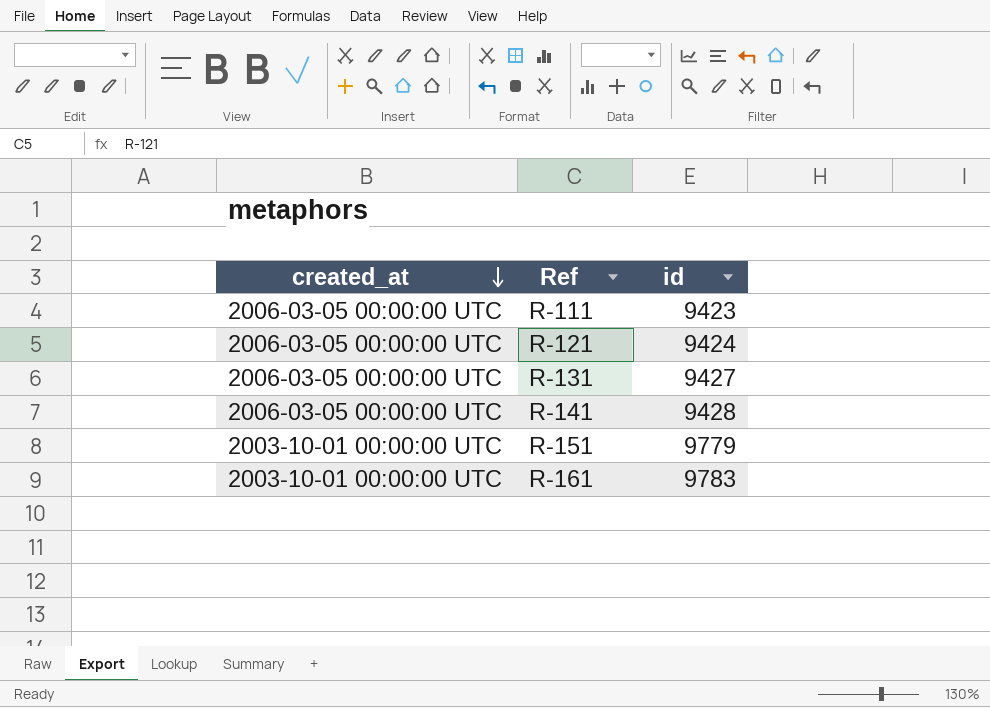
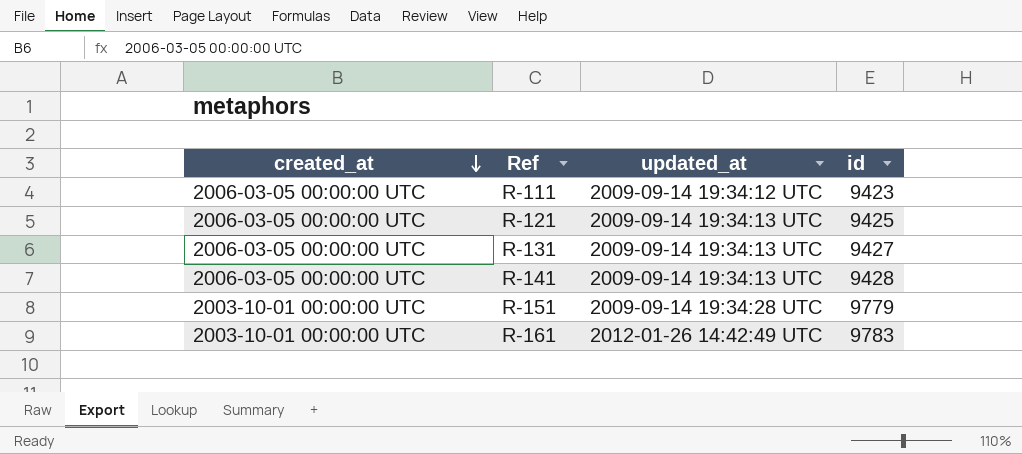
column updated_at | position: none -> 3
R-121 | id: 9424 -> 9425

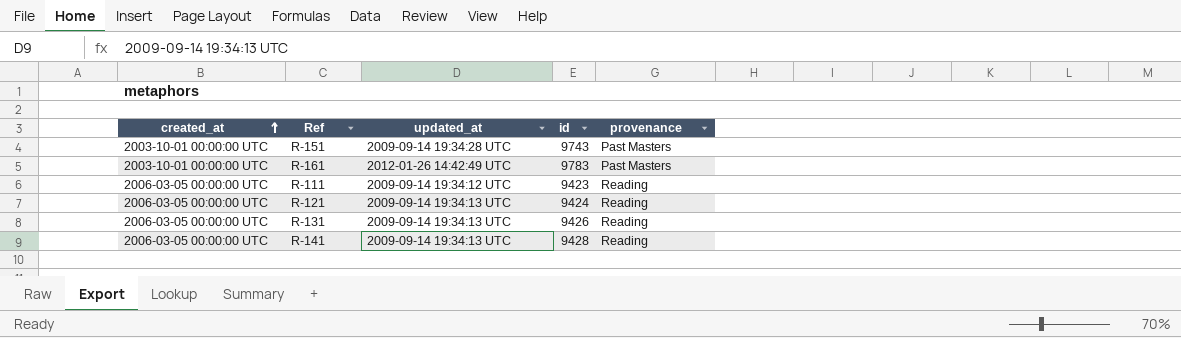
row order: created_at descending -> created_at ascending
column provenance | position: none -> 5
R-151 | id: 9779 -> 9743
R-121 | id: 9425 -> 9424
R-131 | id: 9427 -> 9426

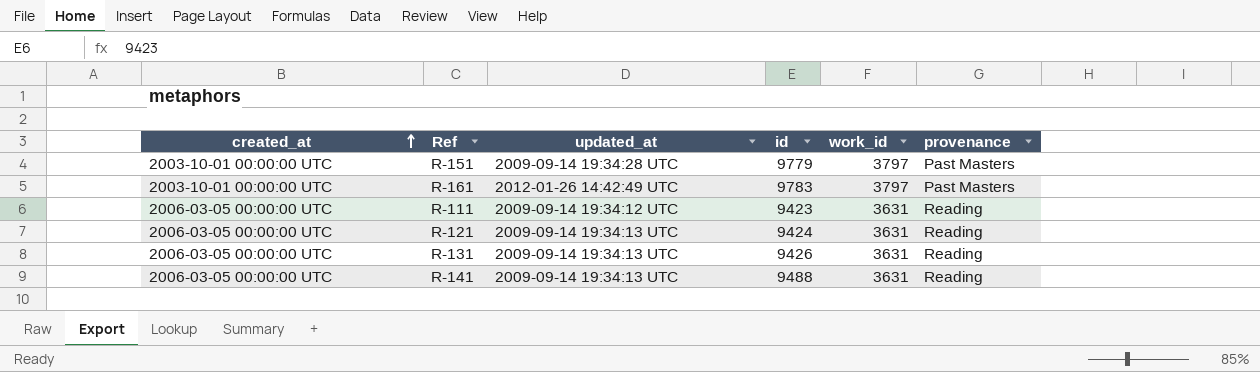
column work_id | position: none -> 5
R-151 | id: 9743 -> 9779
R-141 | id: 9428 -> 9488

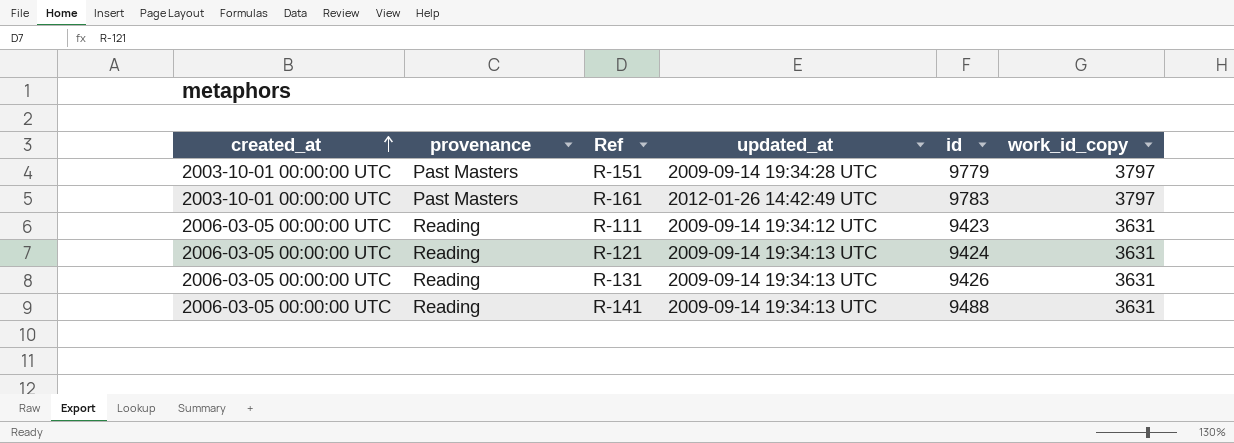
column provenance | position: 6 -> 2
column name: work_id -> work_id_copy

